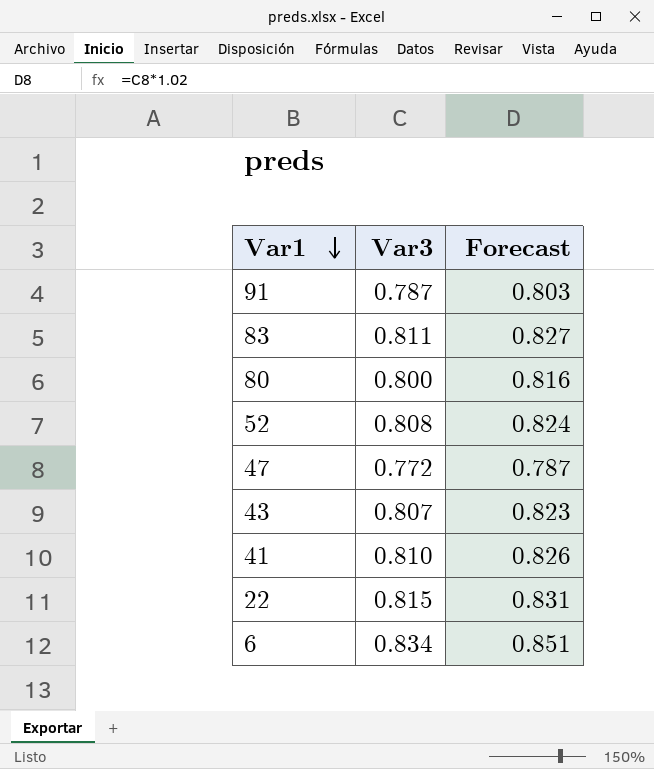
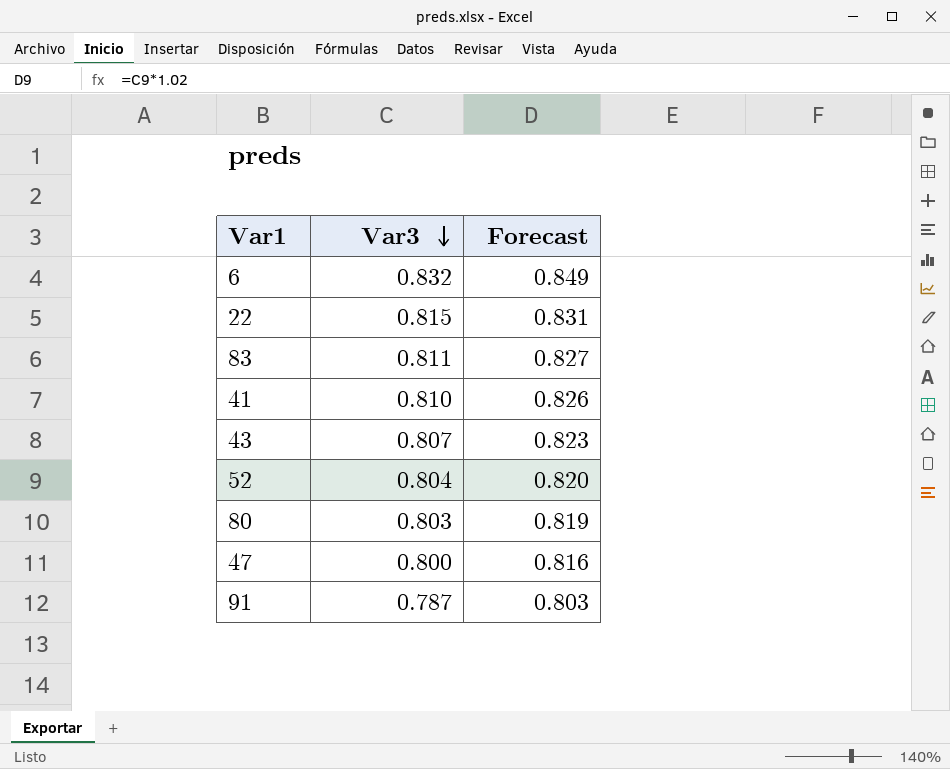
row order: Var1 descending -> Var3 descending
6 | Var3: 0.834 -> 0.832
6 | Forecast: 0.851 -> 0.849
52 | Var3: 0.808 -> 0.804
52 | Forecast: 0.824 -> 0.820
80 | Var3: 0.800 -> 0.803
80 | Forecast: 0.816 -> 0.819
47 | Var3: 0.772 -> 0.800
47 | Forecast: 0.787 -> 0.816

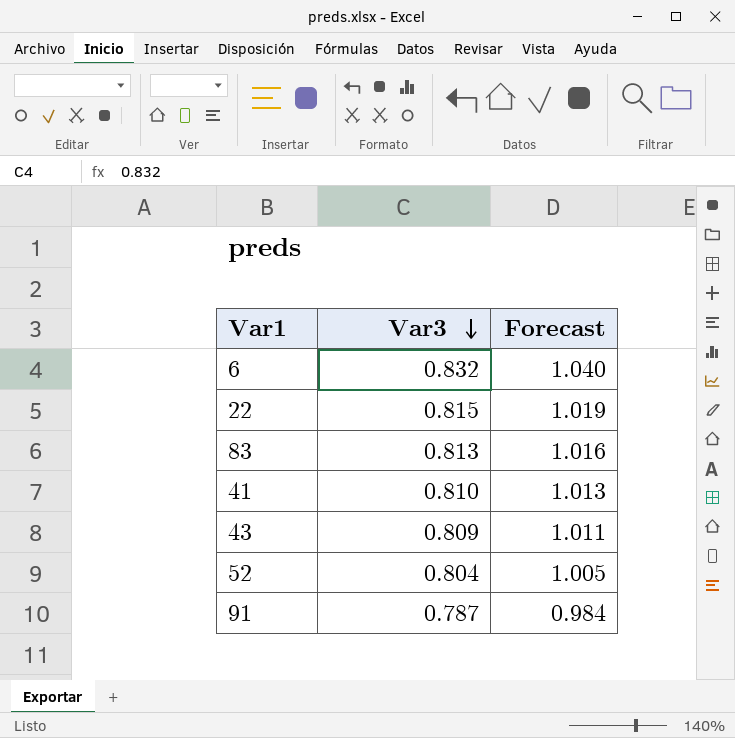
column Forecast | formula: [Var3] * 1.02 -> [Var3] * 1.25
row 80: 0.803 | 0.819 -> none
row 47: 0.800 | 0.816 -> none
83 | Var3: 0.811 -> 0.813
43 | Var3: 0.807 -> 0.809

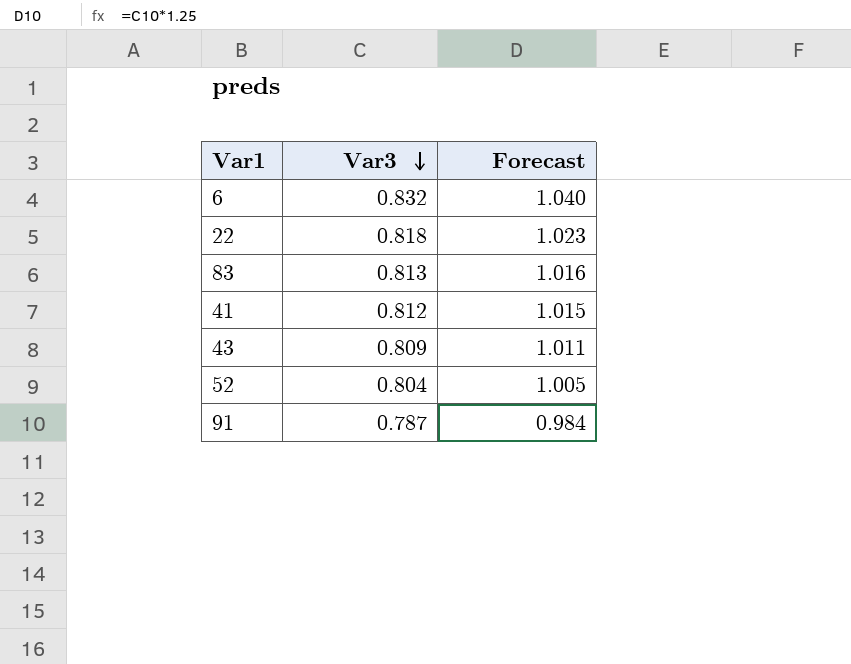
22 | Var3: 0.815 -> 0.818
22 | Forecast: 1.019 -> 1.023
41 | Var3: 0.810 -> 0.812
41 | Forecast: 1.013 -> 1.015

